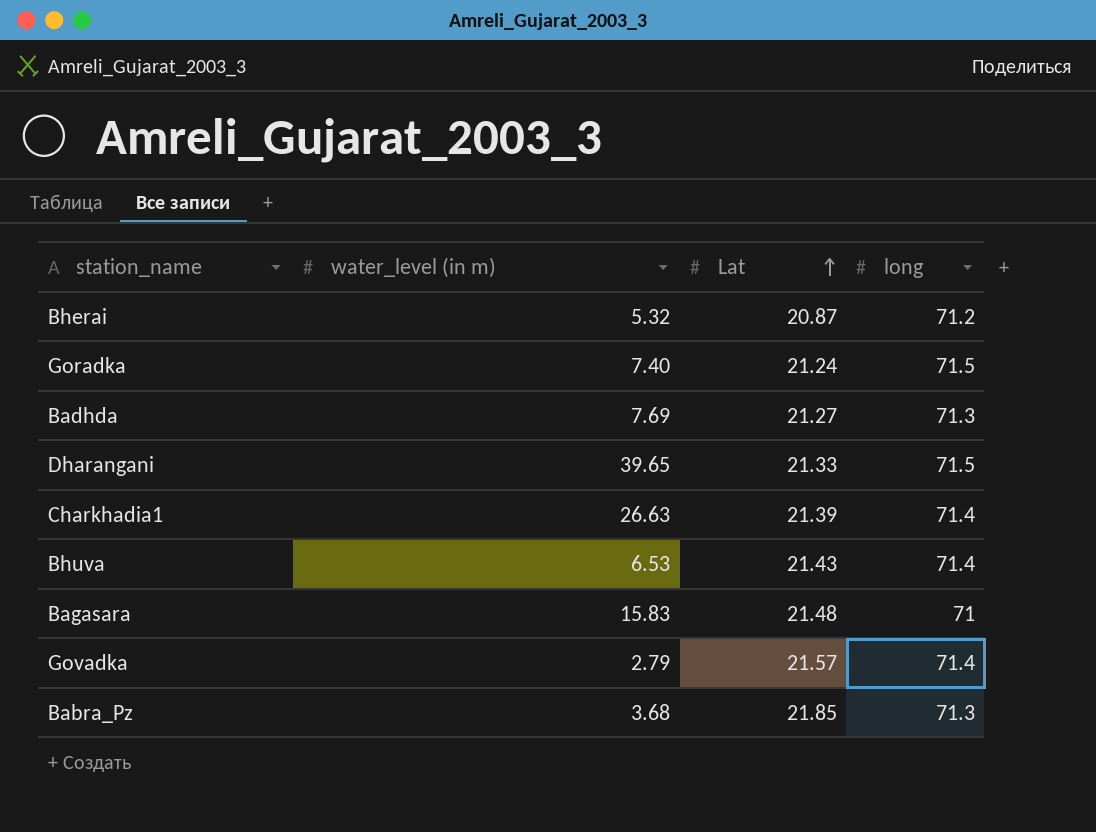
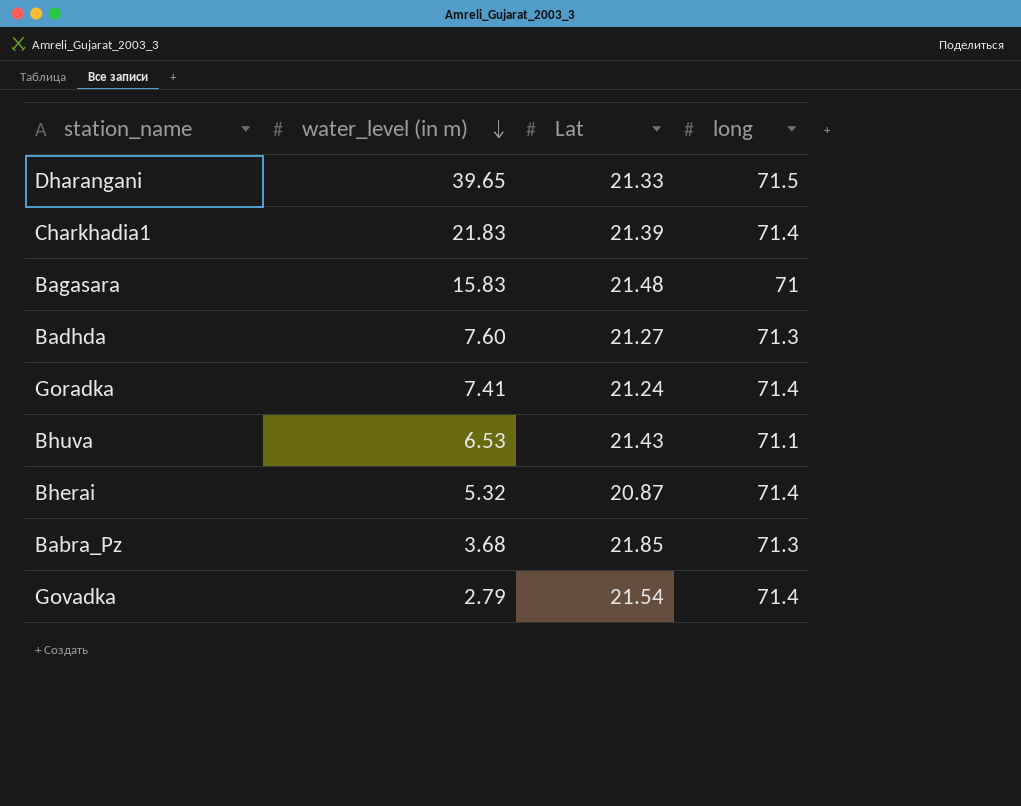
row order: Lat ascending -> water_level (in m) descending
Charkhadia1 | water_level (in m): 26.63 -> 21.83
Badhda | water_level (in m): 7.69 -> 7.60
Goradka | water_level (in m): 7.40 -> 7.41
Goradka | long: 71.5 -> 71.4
Bhuva | long: 71.4 -> 71.1
Bherai | long: 71.2 -> 71.4
Govadka | Lat: 21.57 -> 21.54

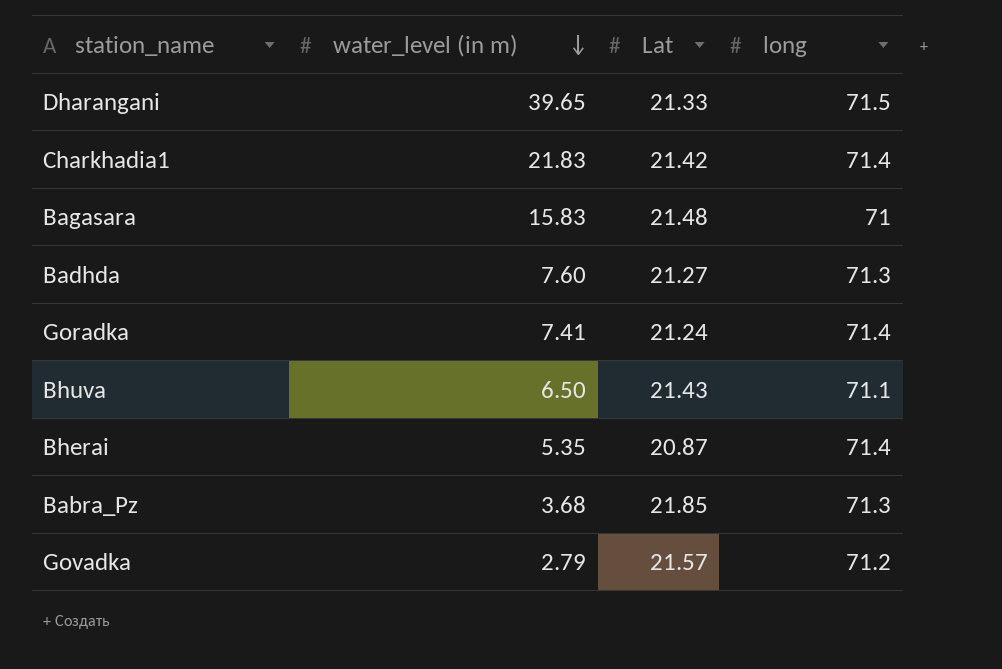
Charkhadia1 | Lat: 21.39 -> 21.42
Bhuva | water_level (in m): 6.53 -> 6.50
Bherai | water_level (in m): 5.32 -> 5.35
Govadka | Lat: 21.54 -> 21.57
Govadka | long: 71.4 -> 71.2

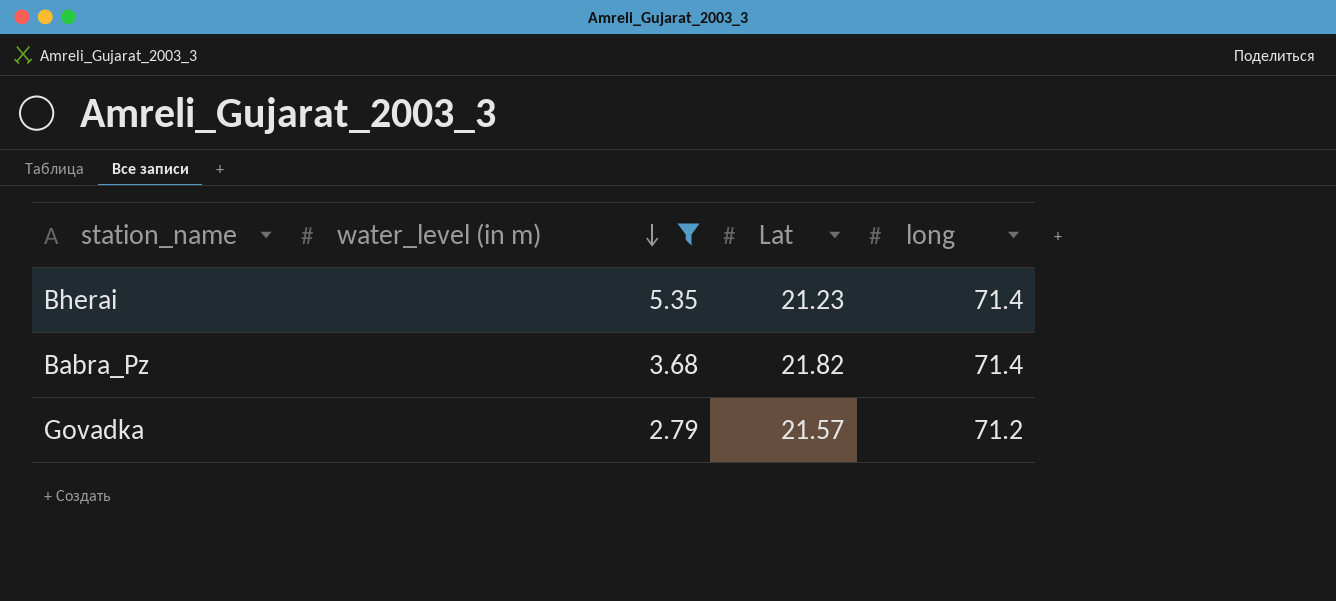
filter: none -> water_level (in m) <= 5.35
Bherai | Lat: 20.87 -> 21.23
Babra_Pz | Lat: 21.85 -> 21.82
Babra_Pz | long: 71.3 -> 71.4

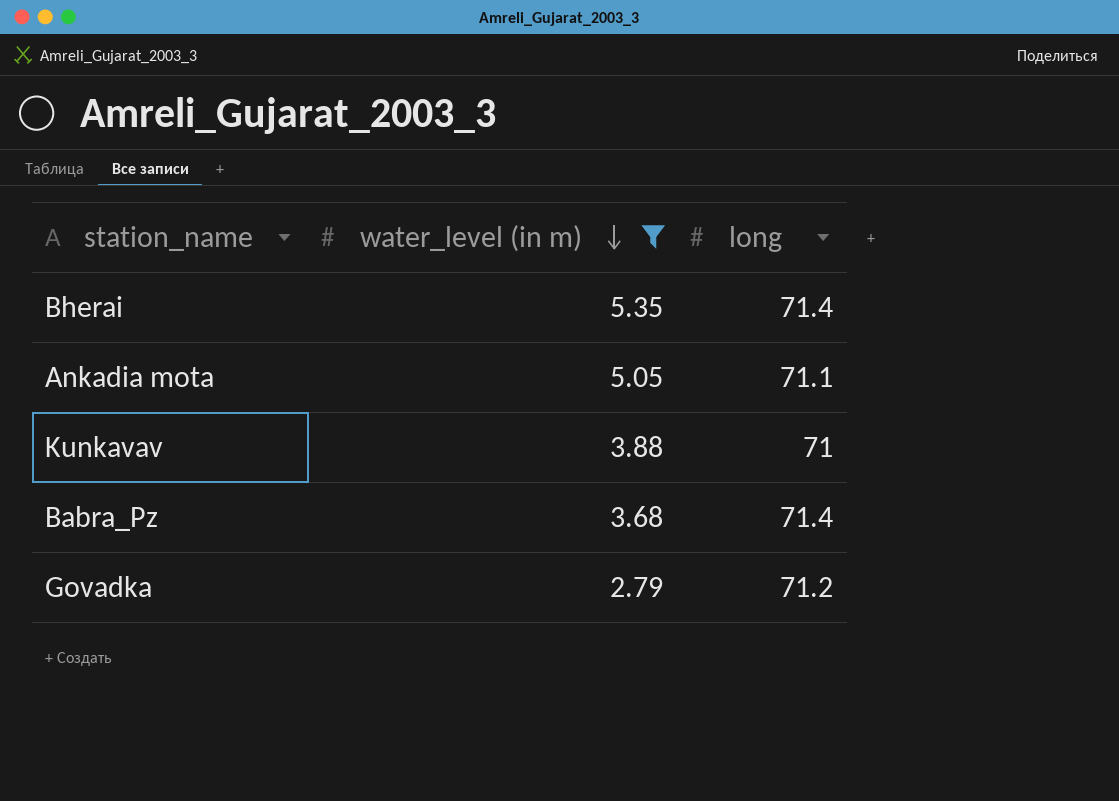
column Lat | position: 3 -> none
row Ankadia mota: none -> 5.05 | 71.1
row Kunkavav: none -> 3.88 | 71

